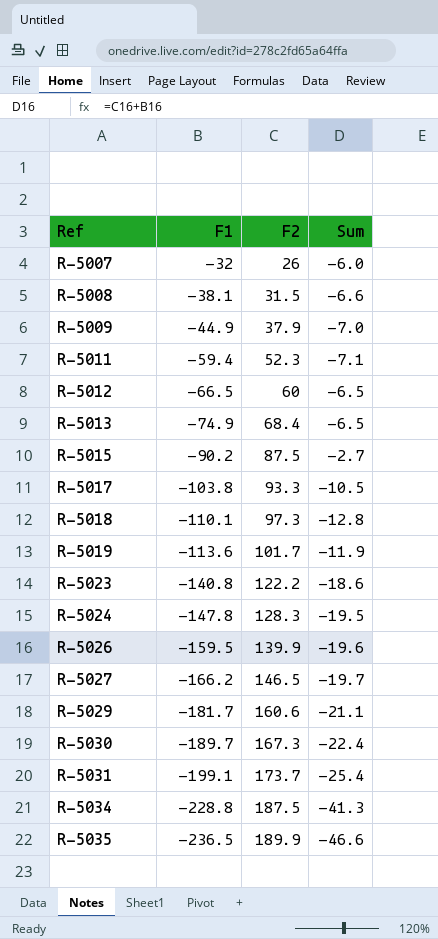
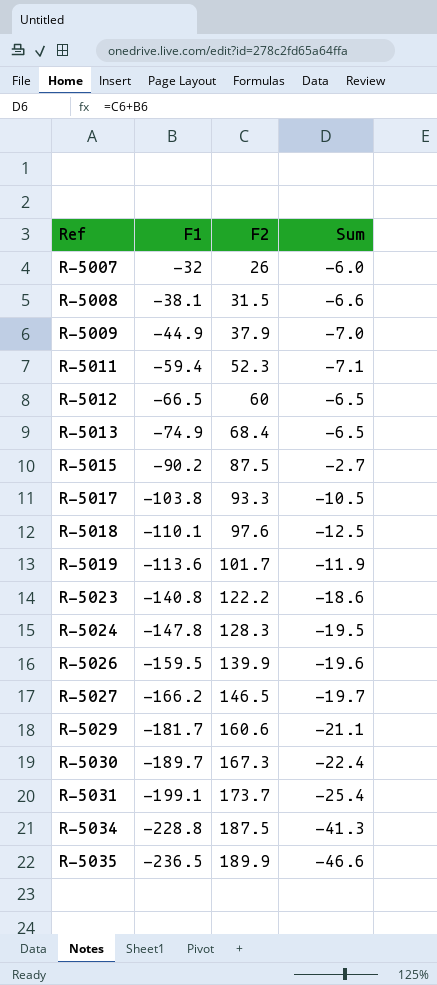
R-5018 | F2: 97.3 -> 97.6
R-5018 | Sum: -12.8 -> -12.5

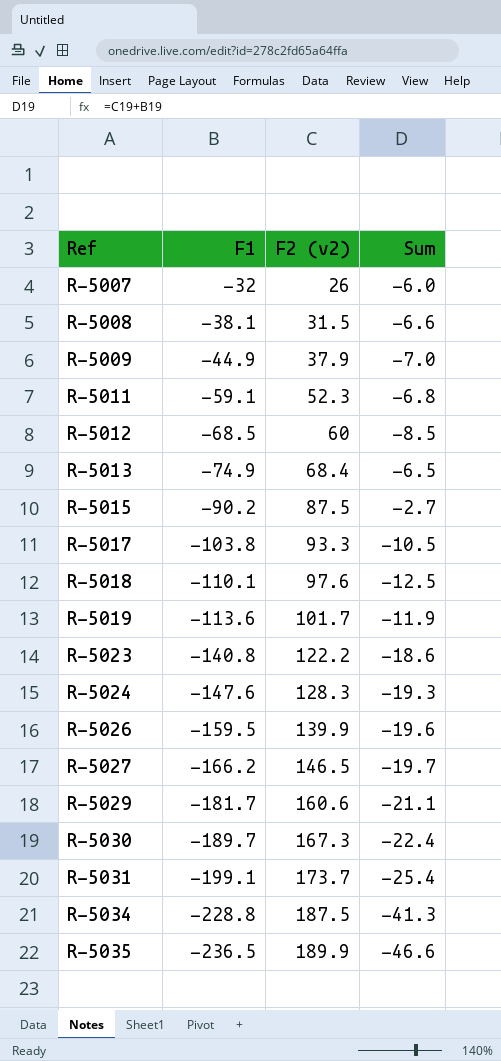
column name: F2 -> F2 (v2)
R-5011 | F1: -59.4 -> -59.1
R-5011 | Sum: -7.1 -> -6.8
R-5012 | F1: -66.5 -> -68.5
R-5012 | Sum: -6.5 -> -8.5
R-5024 | F1: -147.8 -> -147.6
R-5024 | Sum: -19.5 -> -19.3

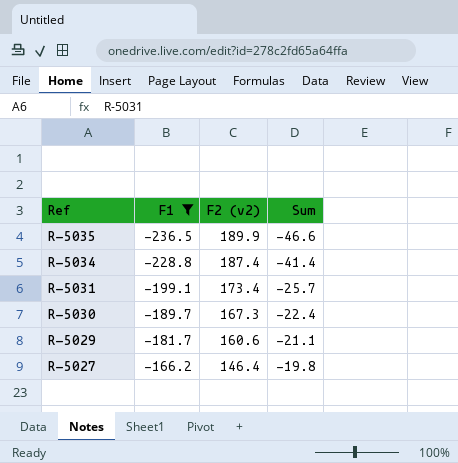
filter: none -> F1 <= -166.2
row order: Ref ascending -> Ref descending
R-5034 | F2 (v2): 187.5 -> 187.4
R-5034 | Sum: -41.3 -> -41.4
R-5031 | F2 (v2): 173.7 -> 173.4
R-5031 | Sum: -25.4 -> -25.7
R-5027 | F2 (v2): 146.5 -> 146.4
R-5027 | Sum: -19.7 -> -19.8

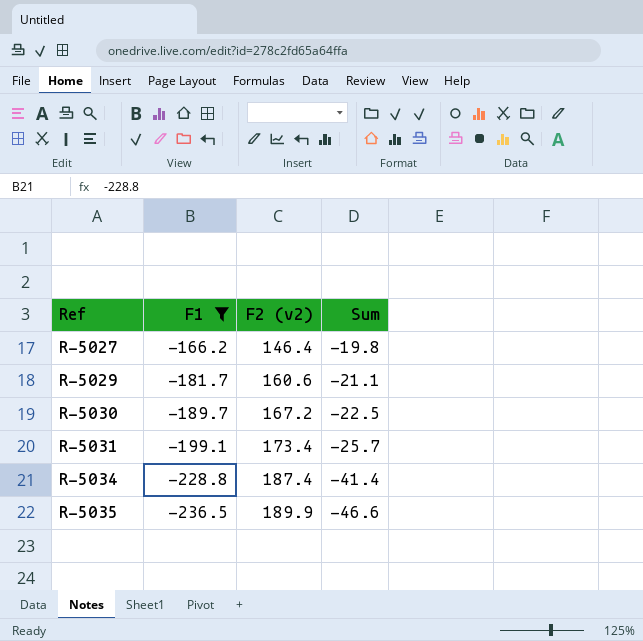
row order: Ref descending -> Ref ascending
R-5030 | F2 (v2): 167.3 -> 167.2
R-5030 | Sum: -22.4 -> -22.5

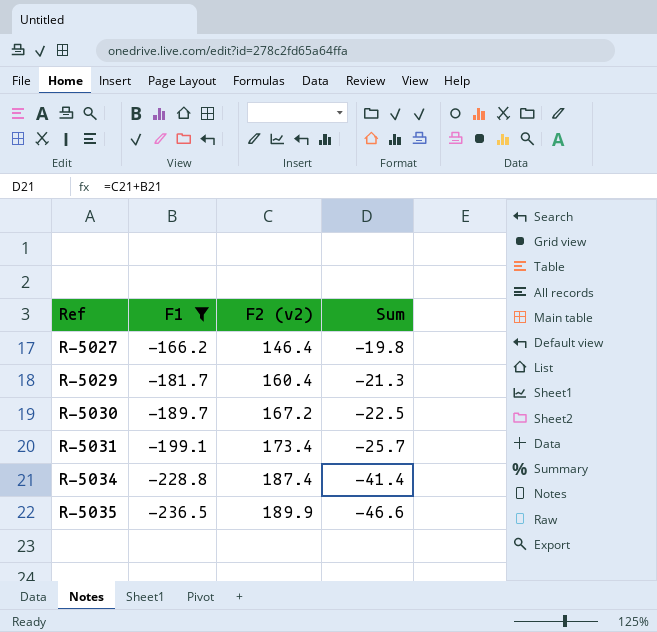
R-5029 | F2 (v2): 160.6 -> 160.4
R-5029 | Sum: -21.1 -> -21.3

